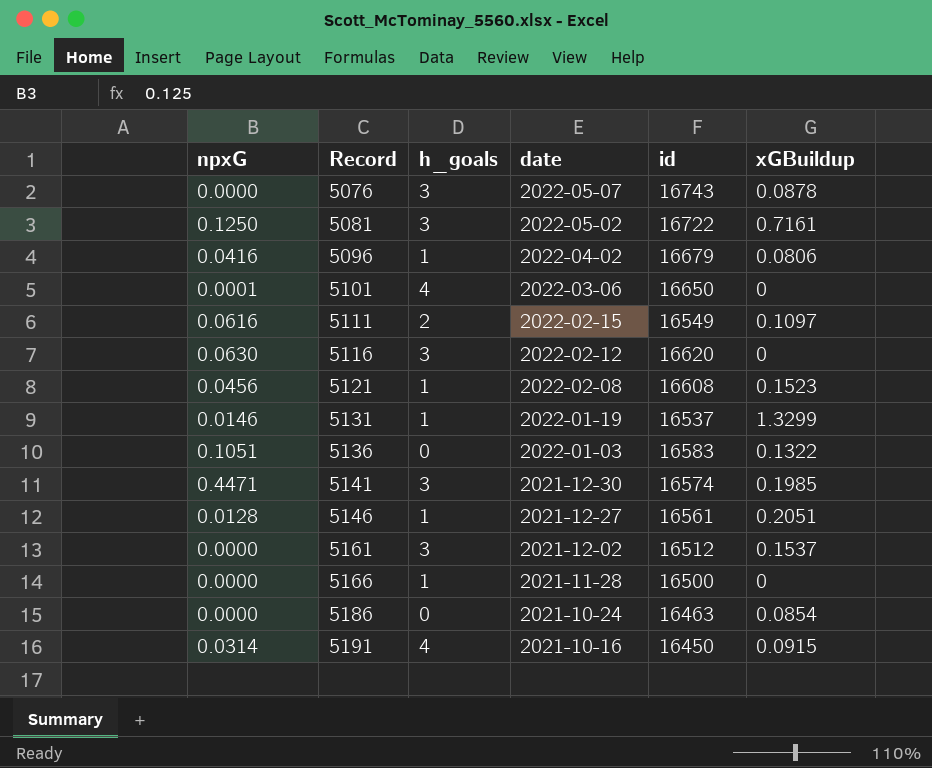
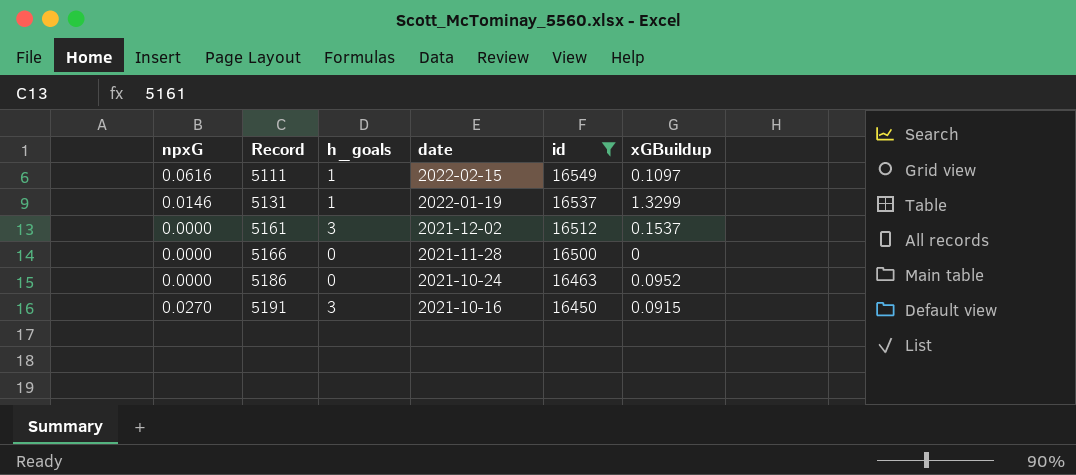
filter: none -> id <= 16549
5111 | h_goals: 2 -> 1
5166 | h_goals: 1 -> 0
5186 | xGBuildup: 0.0854 -> 0.0952
5191 | npxG: 0.0314 -> 0.0270
5191 | h_goals: 4 -> 3

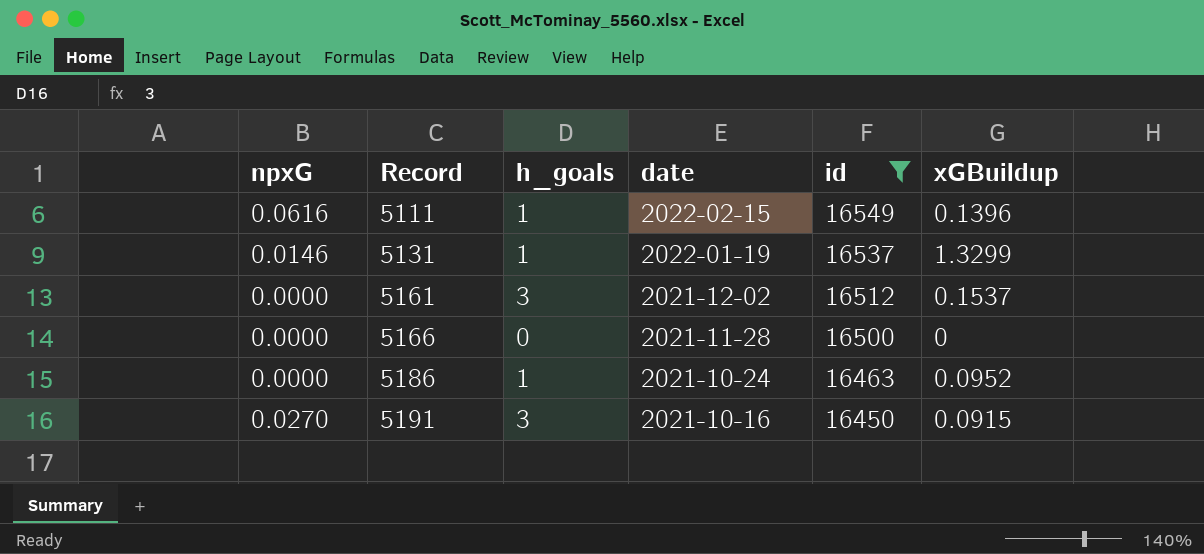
5111 | xGBuildup: 0.1097 -> 0.1396
5186 | h_goals: 0 -> 1

